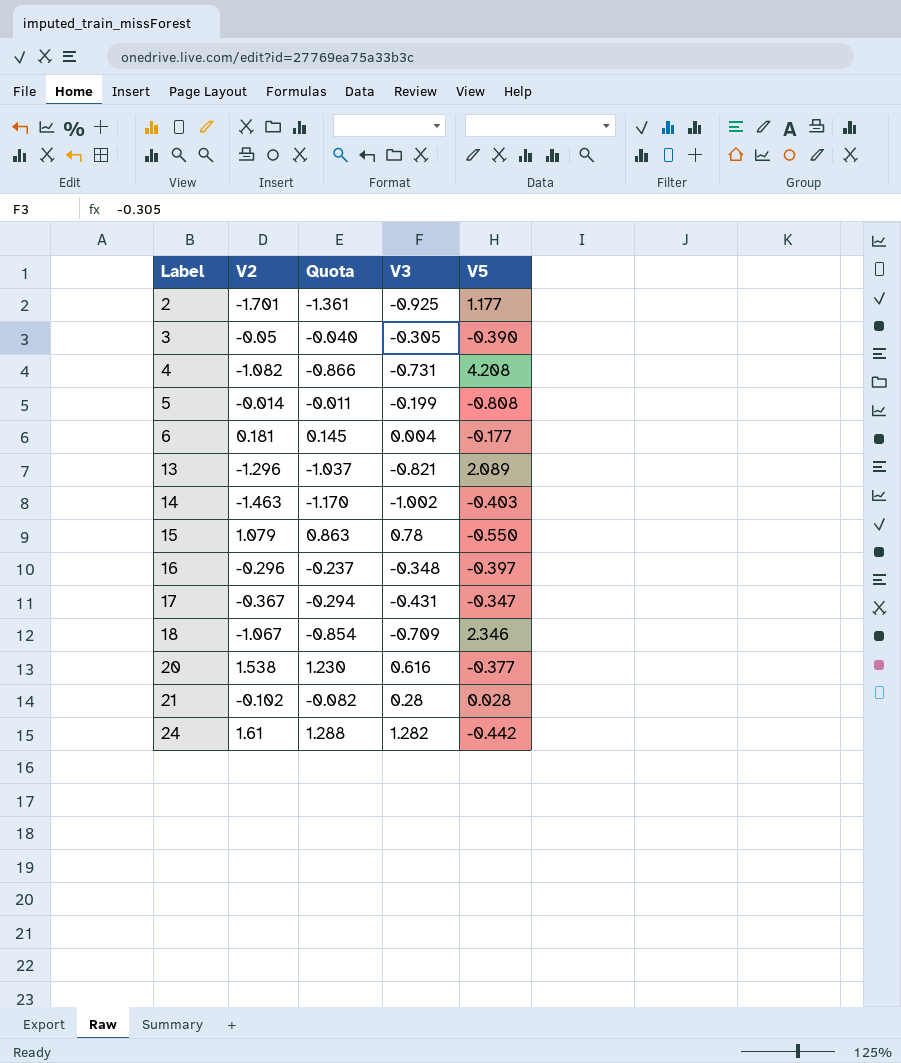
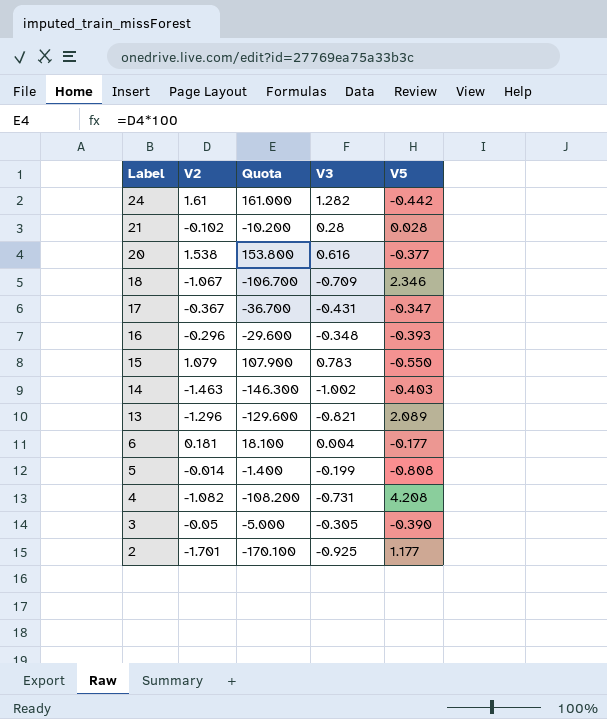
row order: Label ascending -> Label descending
column Quota | formula: [V2] * 0.8 -> [V2] * 100
16 | V5: -0.397 -> -0.393
15 | V3: 0.78 -> 0.783

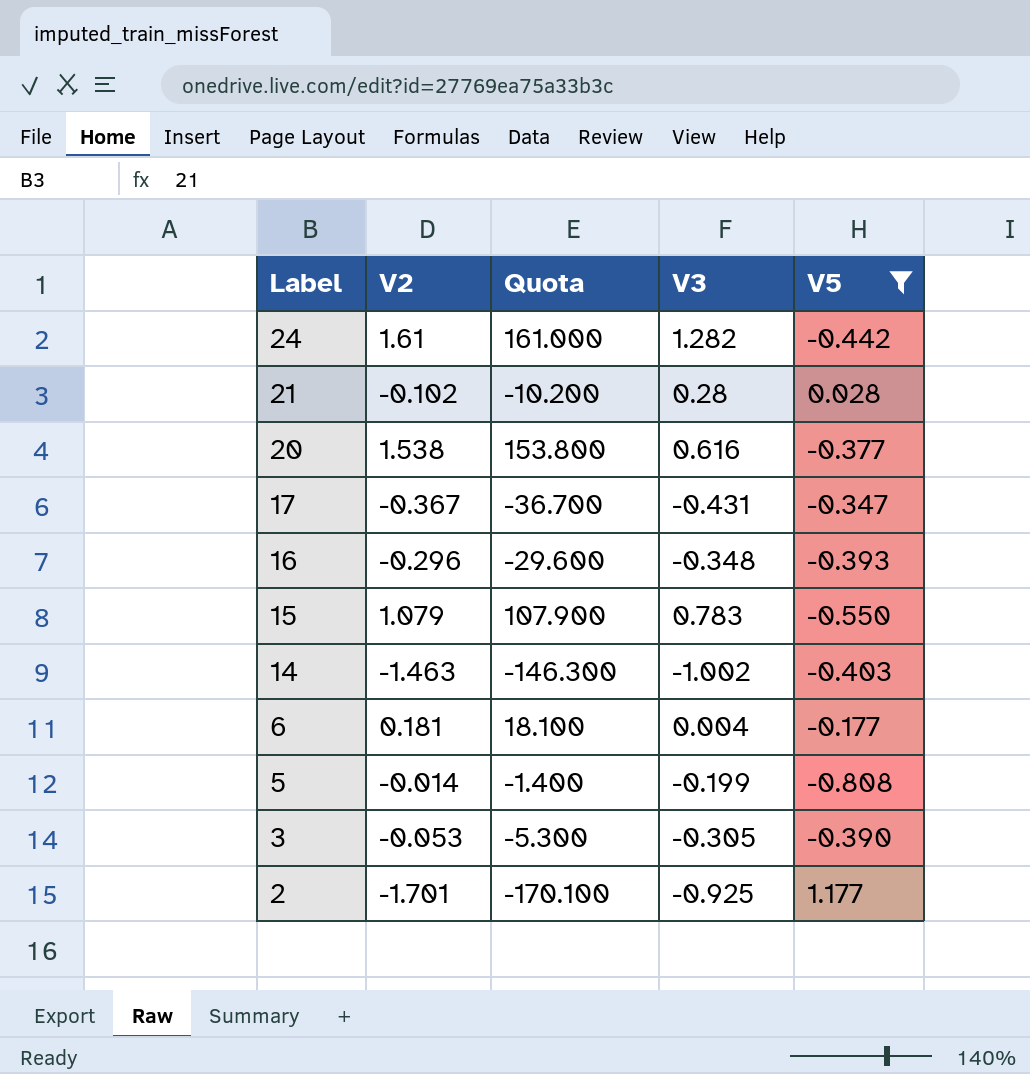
filter: none -> V5 <= 1.177
3 | V2: -0.05 -> -0.053
3 | Quota: -5.000 -> -5.300

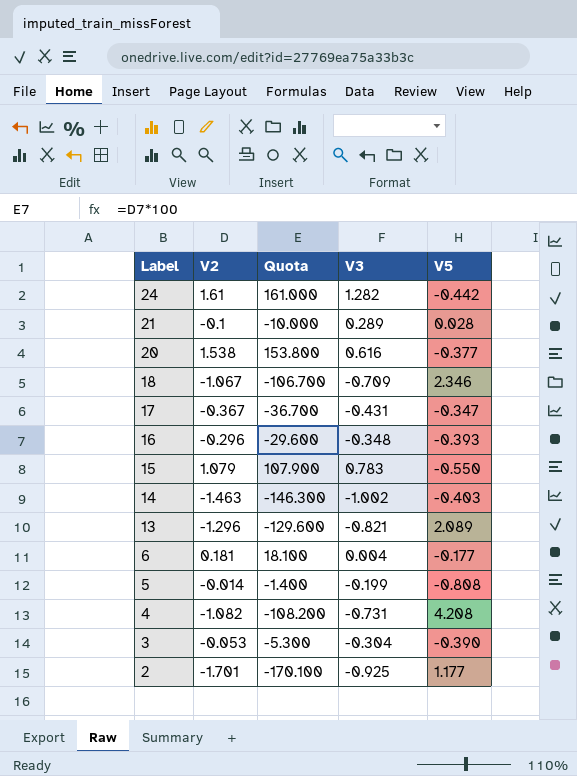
filter: V5 <= 1.177 -> none
21 | V2: -0.102 -> -0.1
21 | Quota: -10.200 -> -10.000
21 | V3: 0.28 -> 0.289
3 | V3: -0.305 -> -0.304

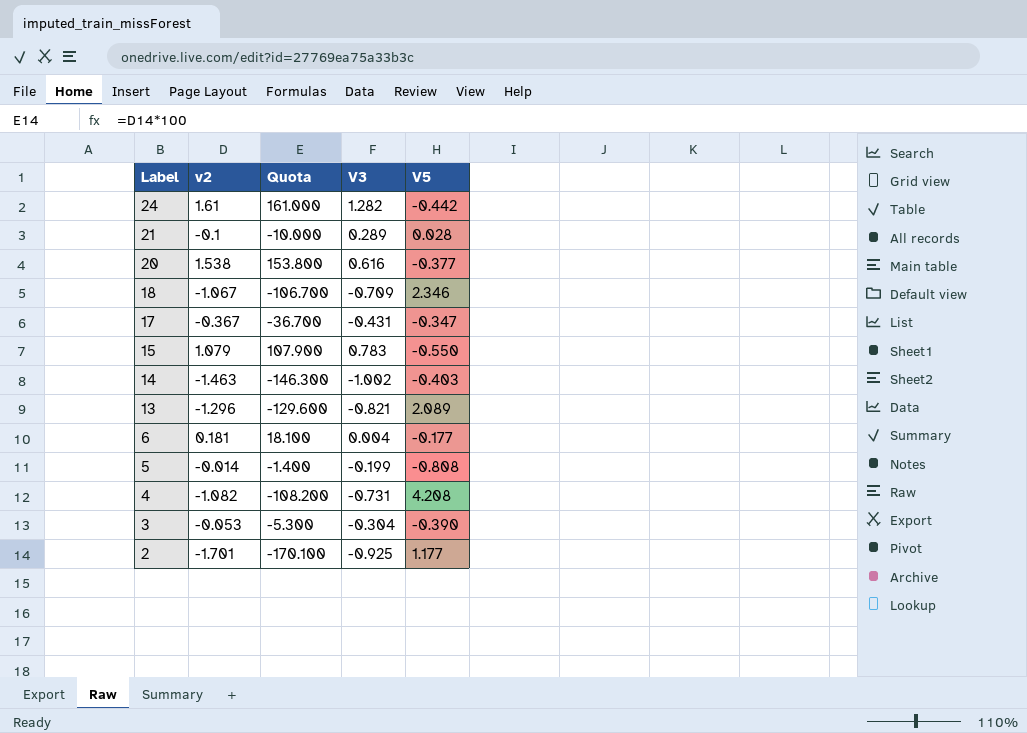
column name: V2 -> v2
row 16: -0.296 | -29.600 | -0.348 | -0.393 -> none

